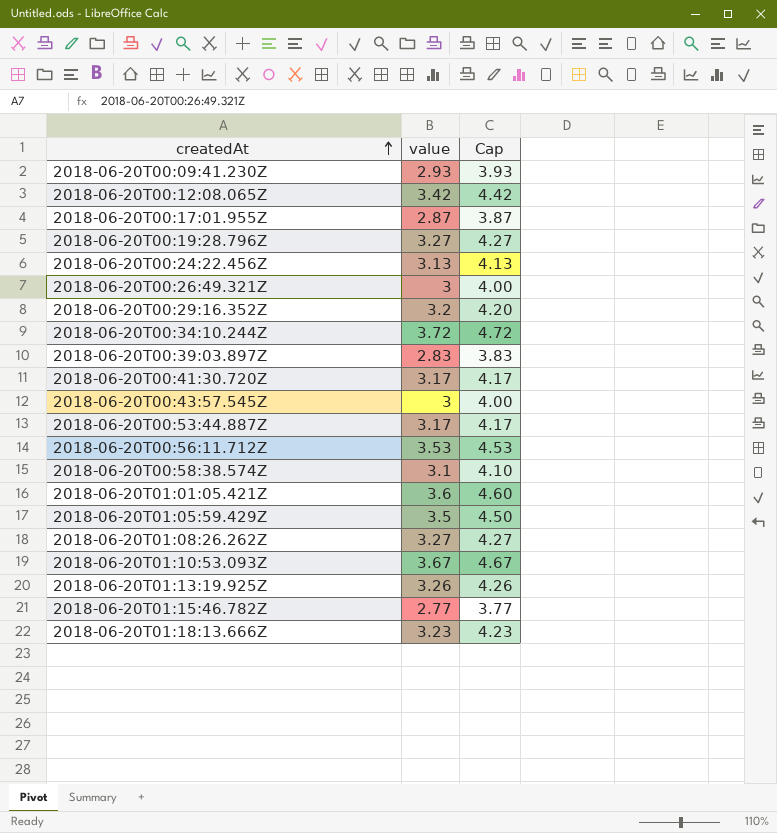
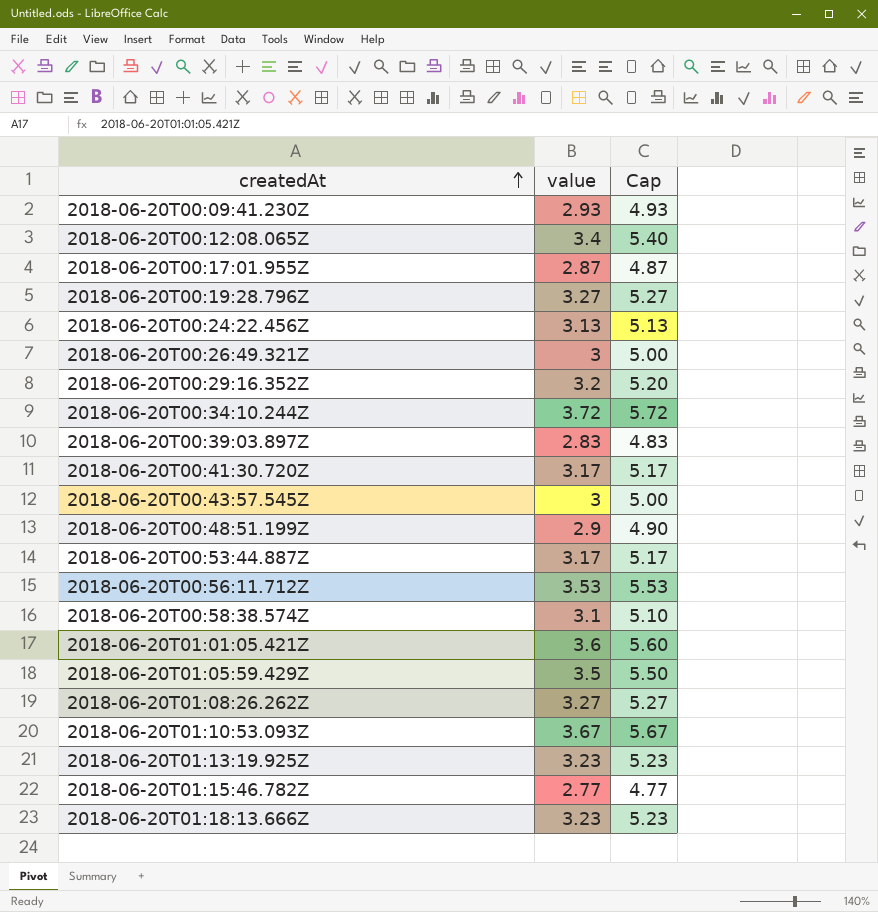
column Cap | formula: [value] + 1 -> [value] + 2
2018-06-20T00:12:08.065Z | value: 3.42 -> 3.4
row 2018-06-20T00:48:51.199Z: none -> 2.9 | 4.90
2018-06-20T01:13:19.925Z | value: 3.26 -> 3.23

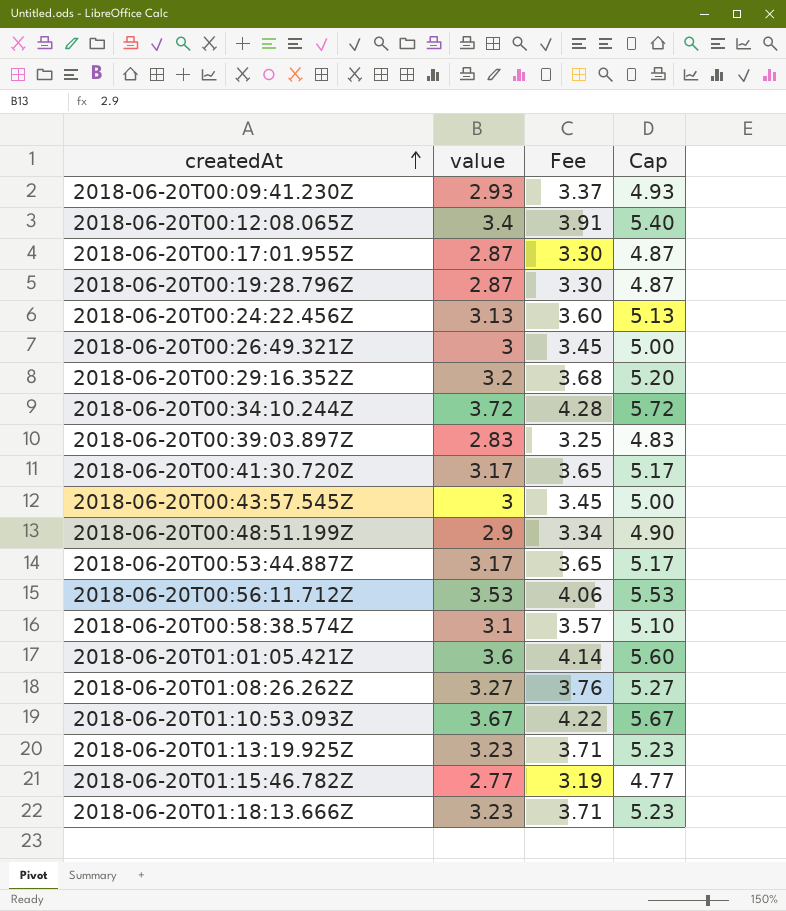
column Fee | formula: none -> [value] * 1.15
row 2018-06-20T01:05:59.429Z: 3.5 | 5.50 -> none
2018-06-20T00:19:28.796Z | value: 3.27 -> 2.87
2018-06-20T00:19:28.796Z | Cap: 5.27 -> 4.87

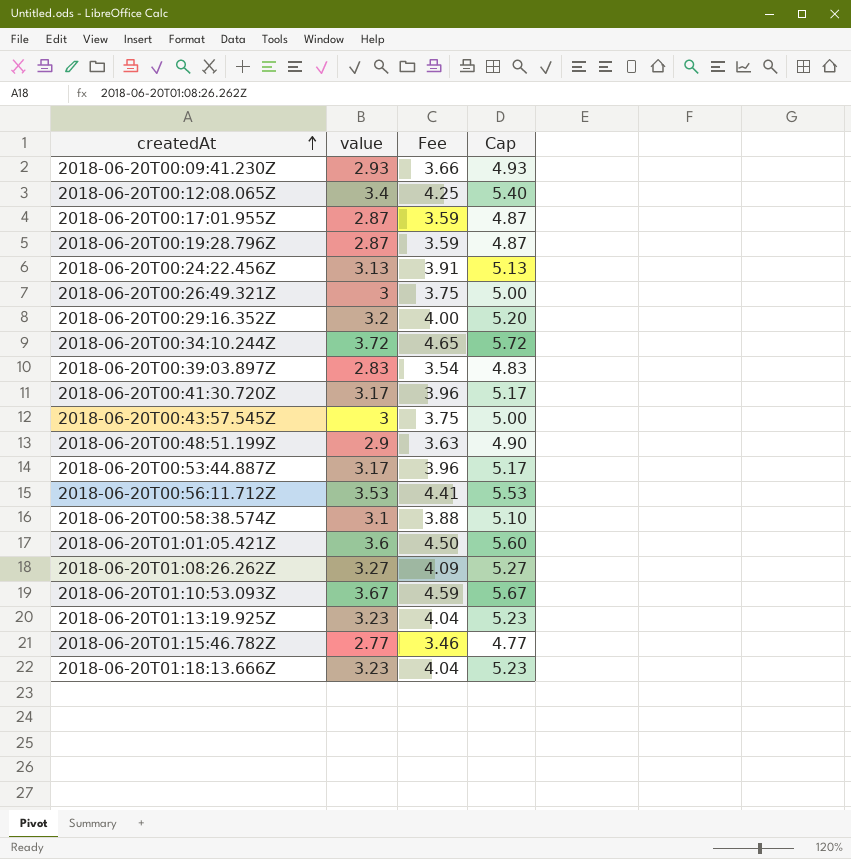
column Fee | formula: [value] * 1.15 -> [value] * 1.25

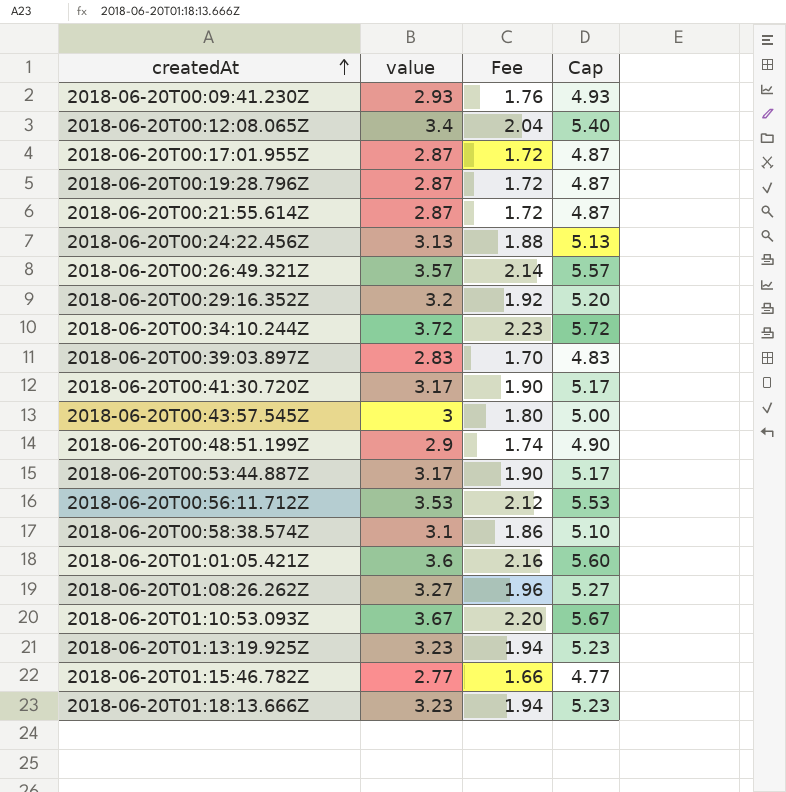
column Fee | formula: [value] * 1.25 -> [value] * 0.6
row 2018-06-20T00:21:55.614Z: none -> 2.87 | 1.72 | 4.87
2018-06-20T00:26:49.321Z | value: 3 -> 3.57
2018-06-20T00:26:49.321Z | Cap: 5.00 -> 5.57

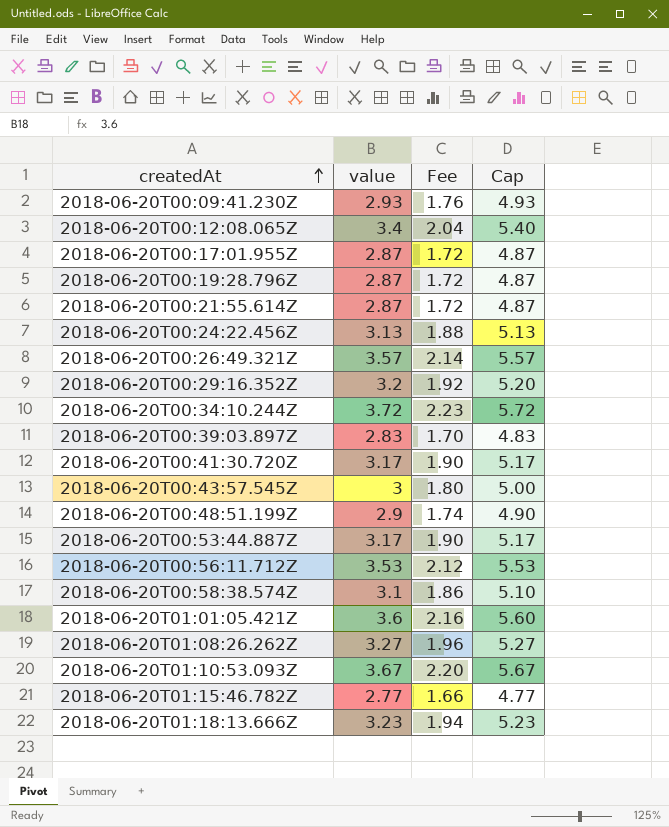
row 2018-06-20T01:13:19.925Z: 3.23 | 1.94 | 5.23 -> none

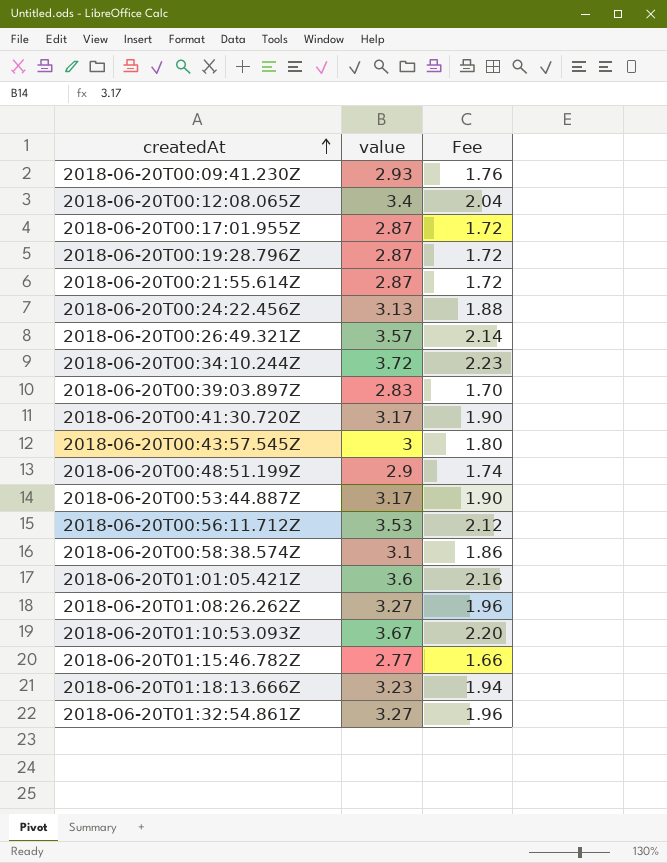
column Cap | formula: [value] + 2 -> none
row 2018-06-20T00:29:16.352Z: 3.2 | 1.92 | 5.20 -> none
row 2018-06-20T01:32:54.861Z: none -> 3.27 | 1.96

